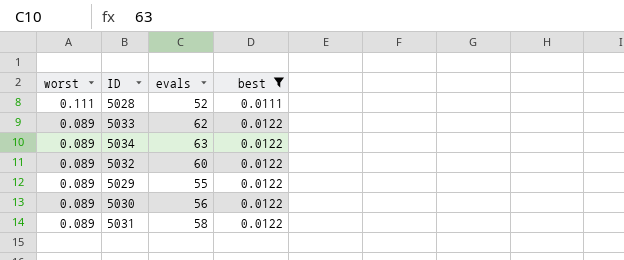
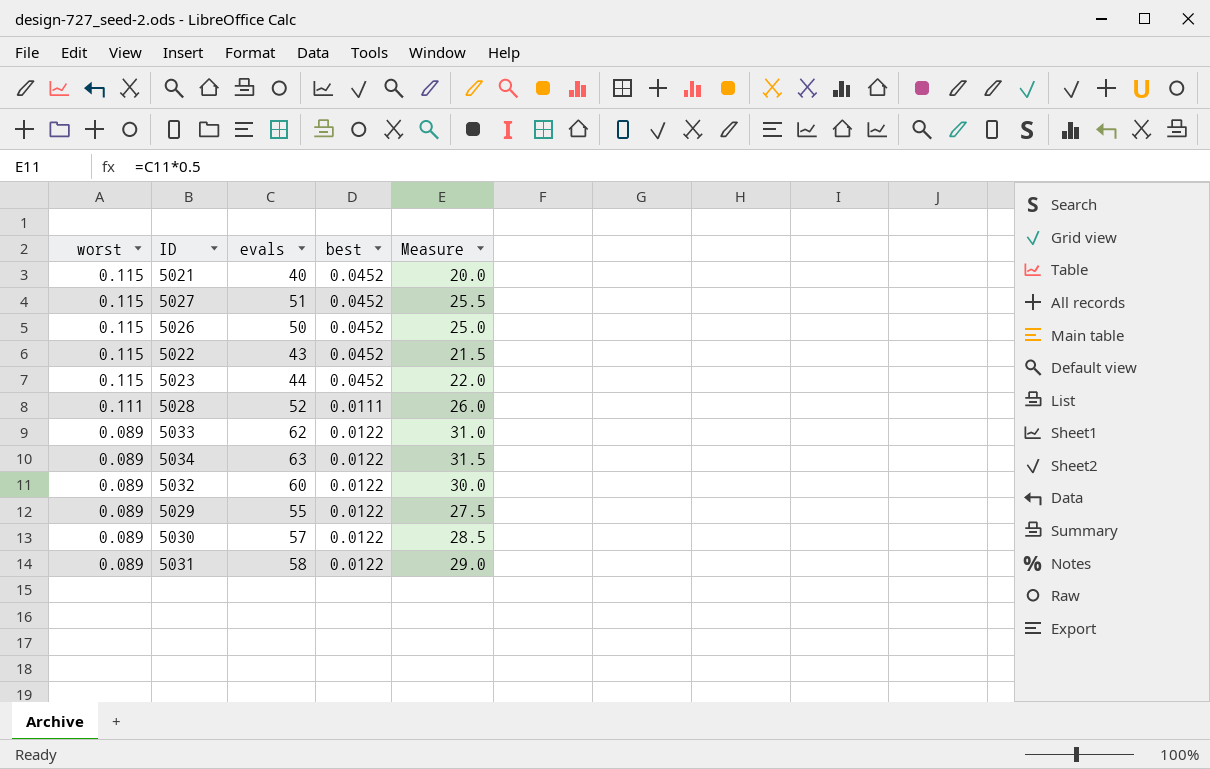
filter: best != 0.0452 -> none
column Measure | formula: none -> [evals] * 0.5
5030 | evals: 56 -> 57

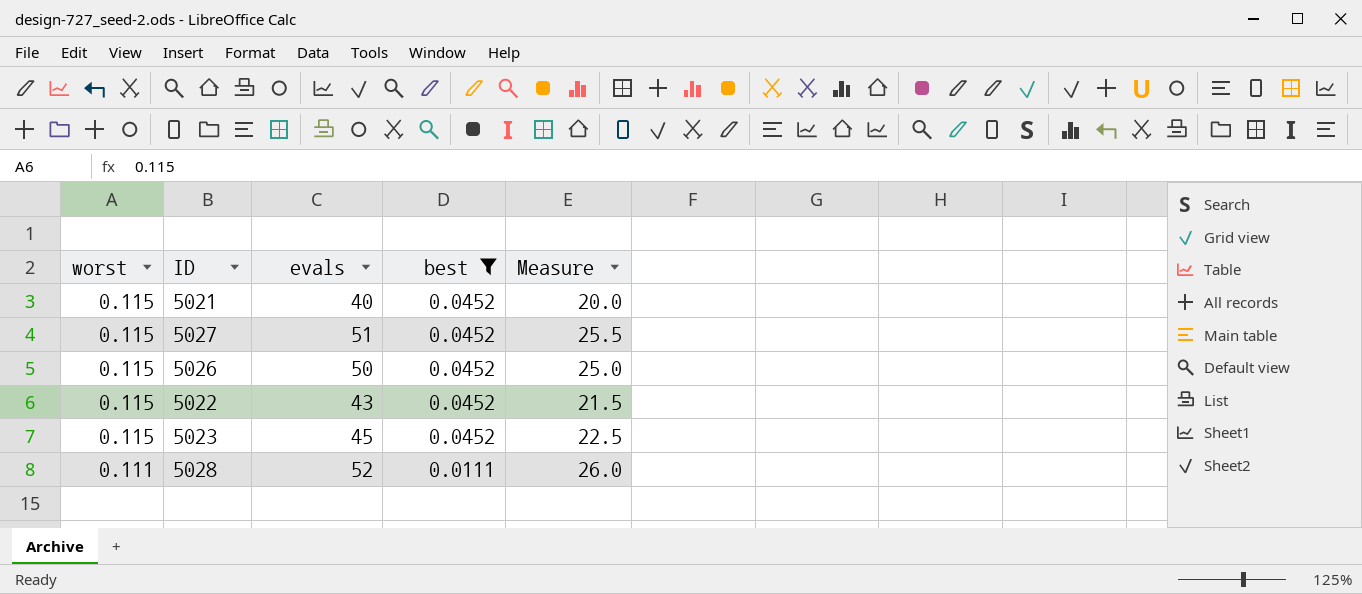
filter: none -> best != 0.0122
5023 | evals: 44 -> 45
5023 | Measure: 22.0 -> 22.5

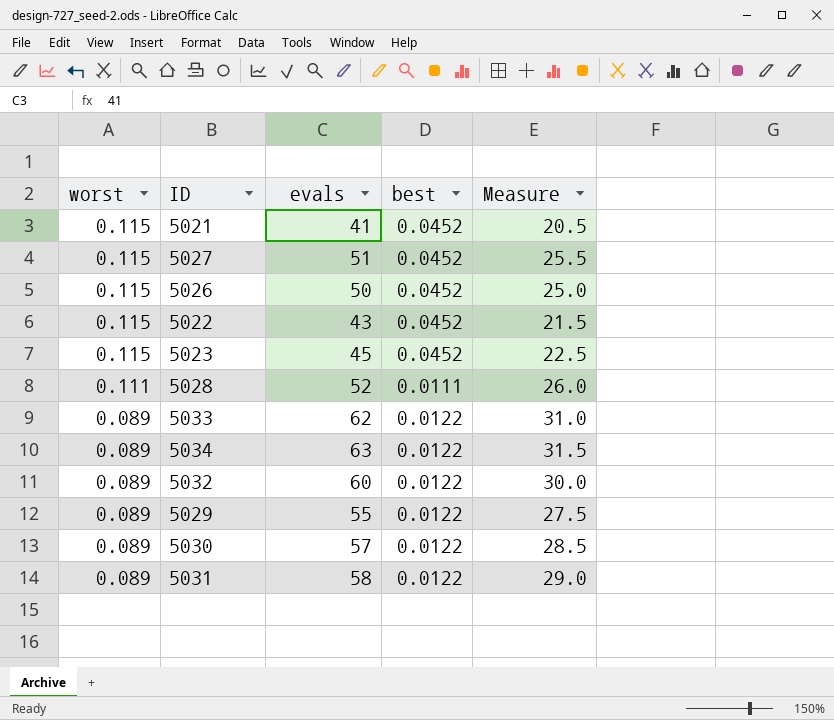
filter: best != 0.0122 -> none
5021 | evals: 40 -> 41
5021 | Measure: 20.0 -> 20.5

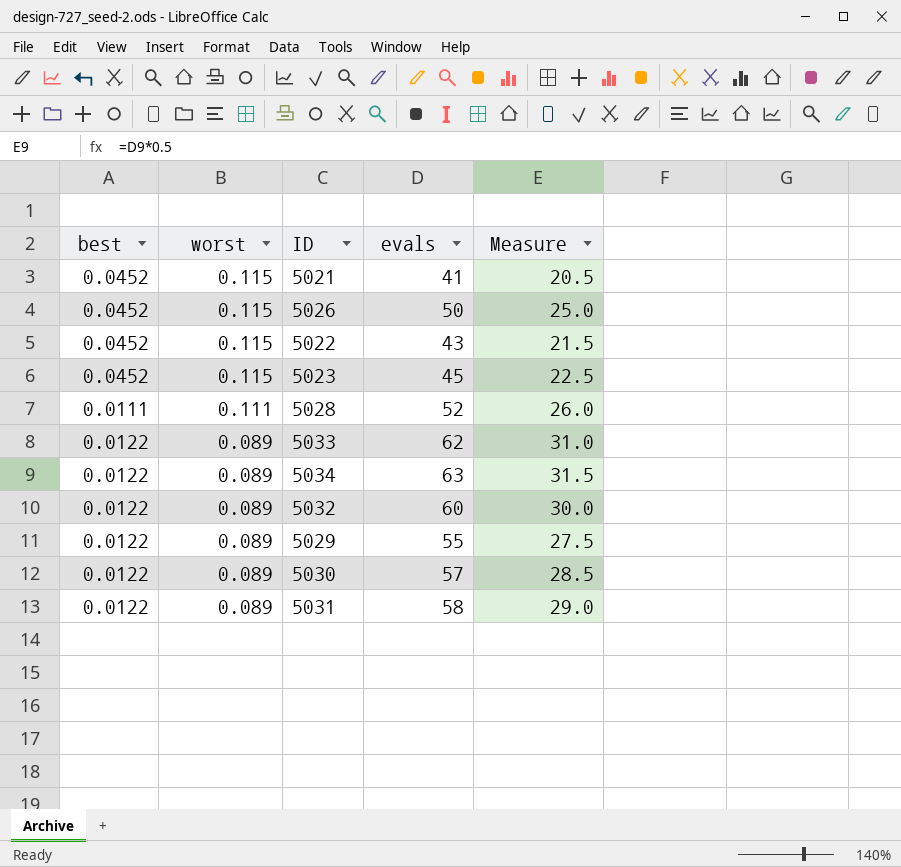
column best | position: 4 -> 1
row 5027: 0.115 | 51 | 0.0452 | 25.5 -> none

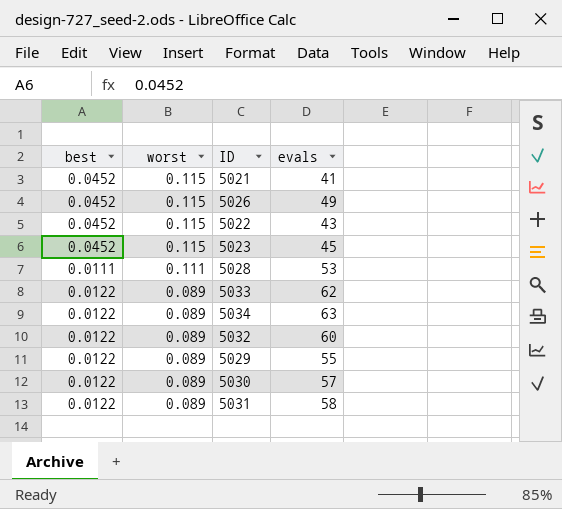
column Measure | formula: [evals] * 0.5 -> none
5026 | evals: 50 -> 49
5028 | evals: 52 -> 53

